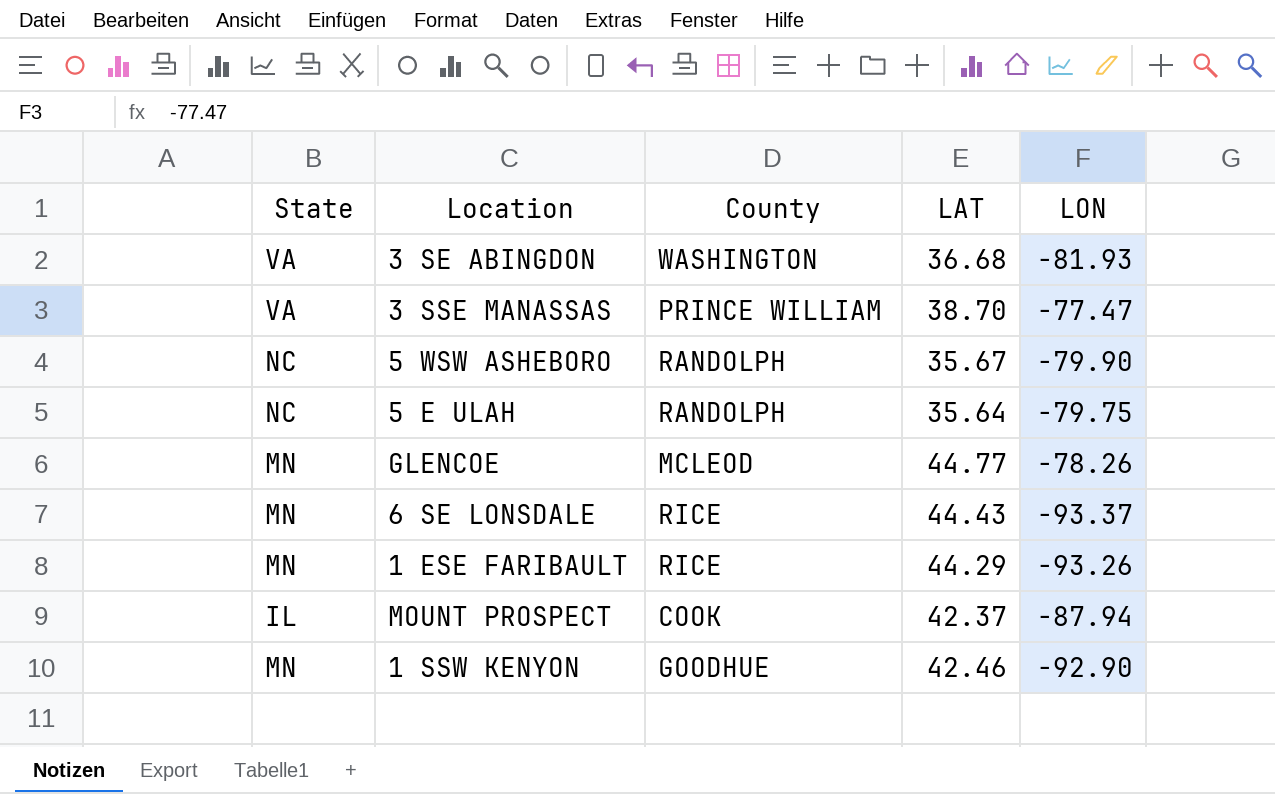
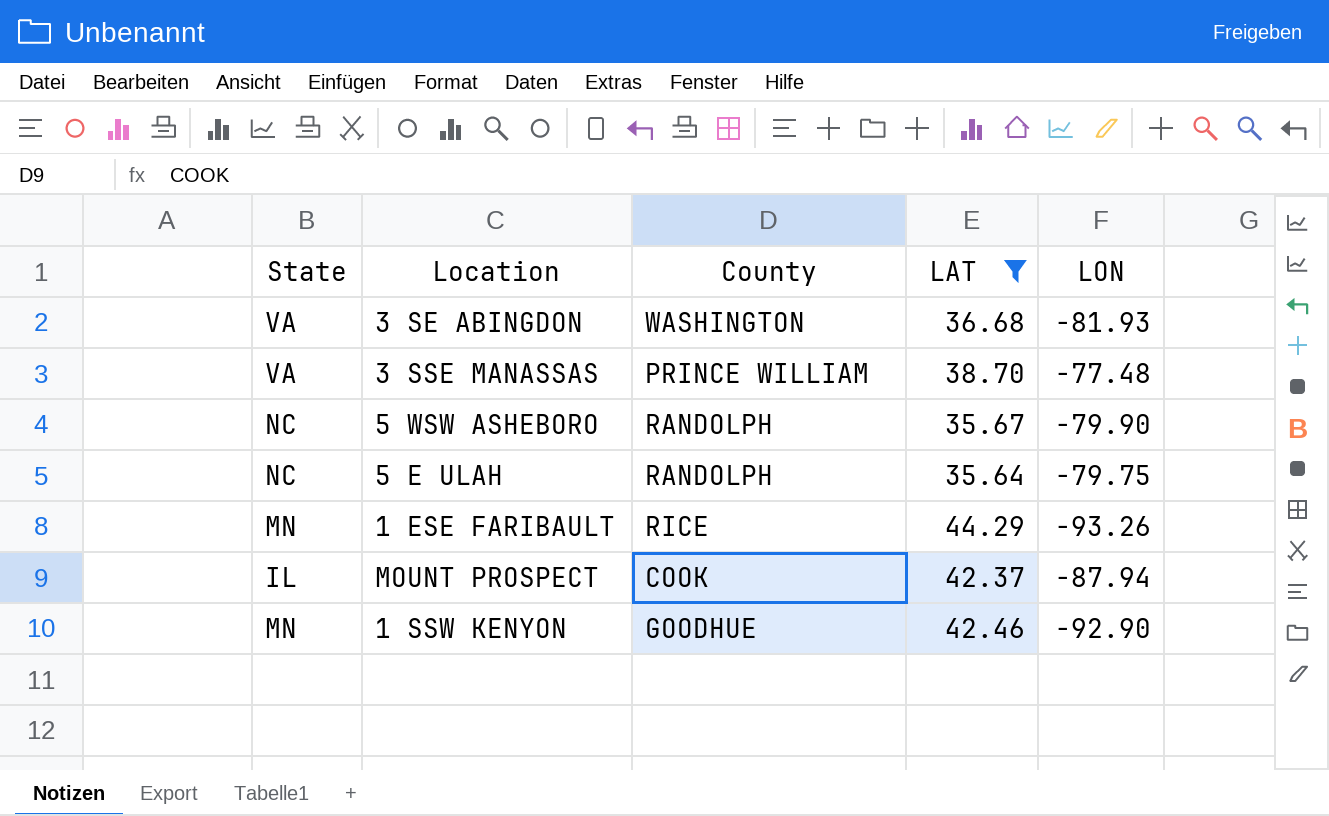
filter: none -> LAT <= 44.29
3 SSE MANASSAS | LON: -77.47 -> -77.48

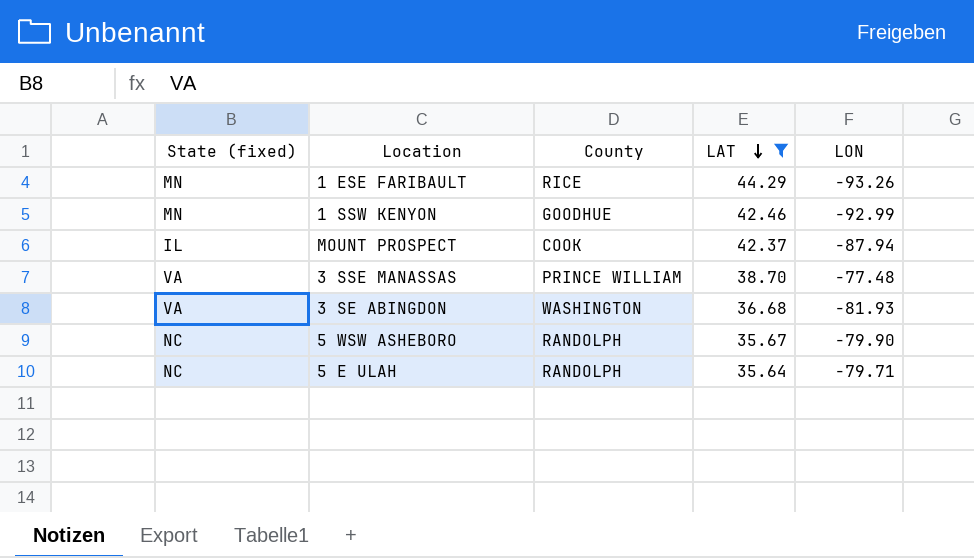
row order: none -> LAT descending
column name: State -> State (fixed)
1 SSW KENYON | LON: -92.90 -> -92.99
5 E ULAH | LON: -79.75 -> -79.71

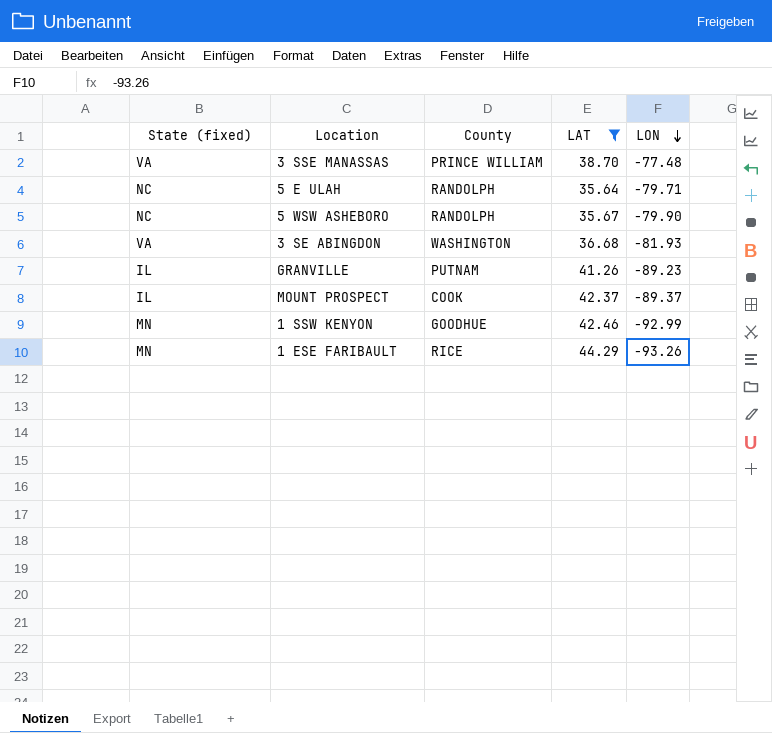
row order: LAT descending -> LON descending
row GRANVILLE: none -> IL | PUTNAM | 41.26 | -89.23
MOUNT PROSPECT | LON: -87.94 -> -89.37

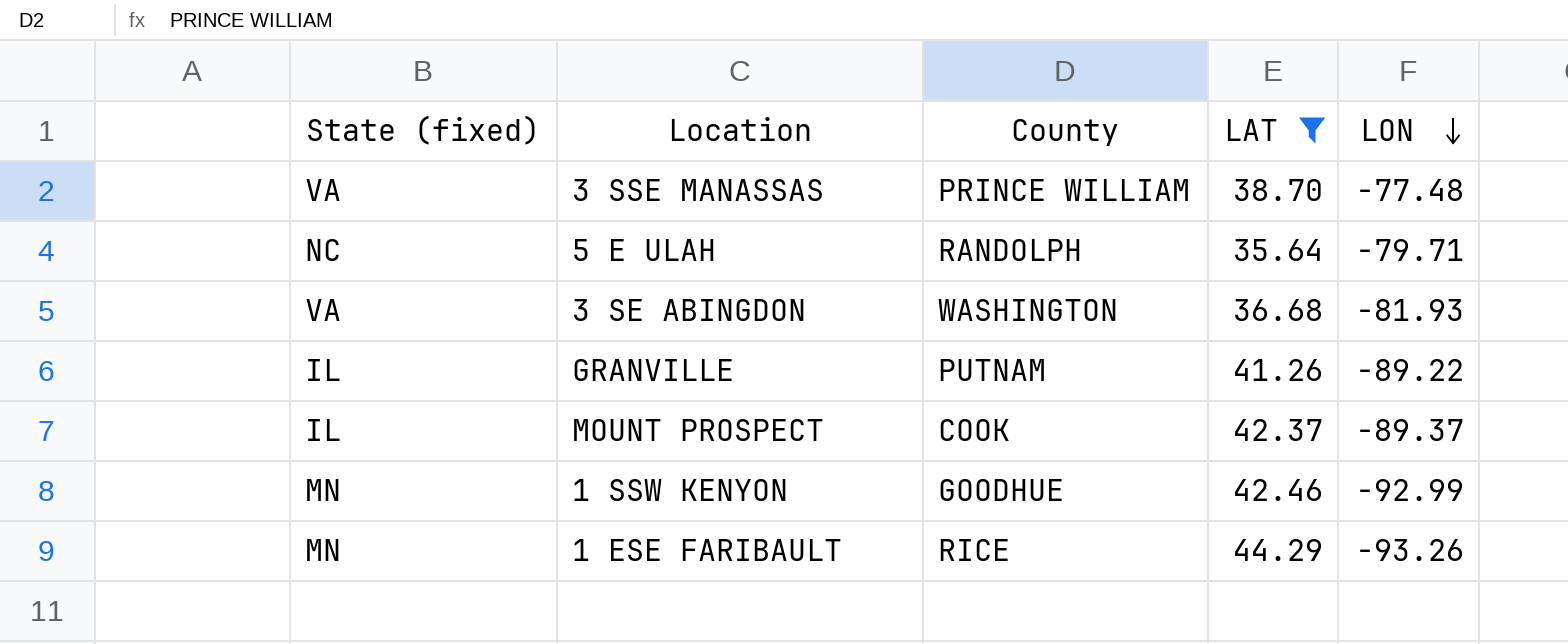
row 5 WSW ASHEBORO: NC | RANDOLPH | 35.67 | -79.90 -> none
GRANVILLE | LON: -89.23 -> -89.22

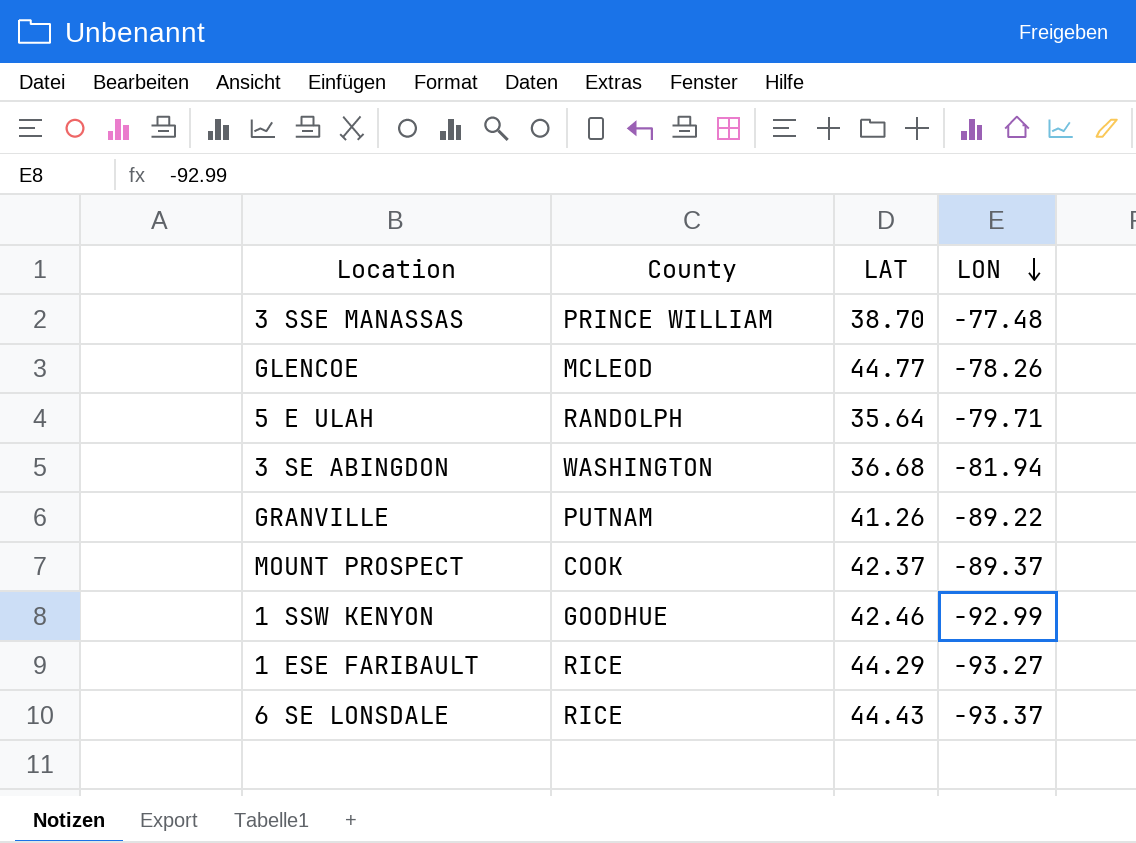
filter: LAT <= 44.29 -> none
column State (fixed) | position: 1 -> none
3 SE ABINGDON | LON: -81.93 -> -81.94
1 ESE FARIBAULT | LON: -93.26 -> -93.27

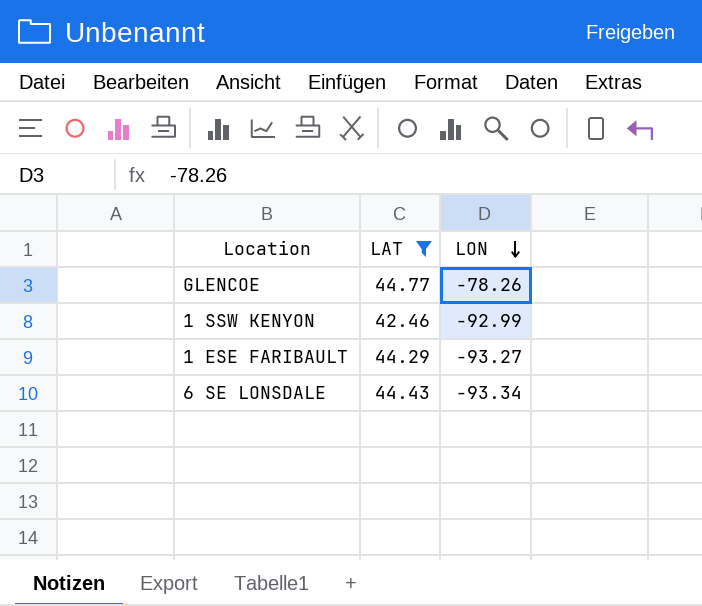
filter: none -> LAT >= 42.46
column County | position: 2 -> none
6 SE LONSDALE | LON: -93.37 -> -93.34

